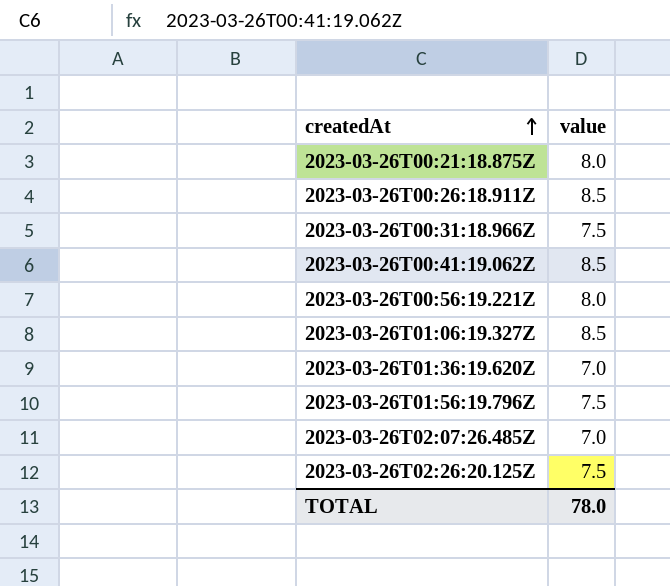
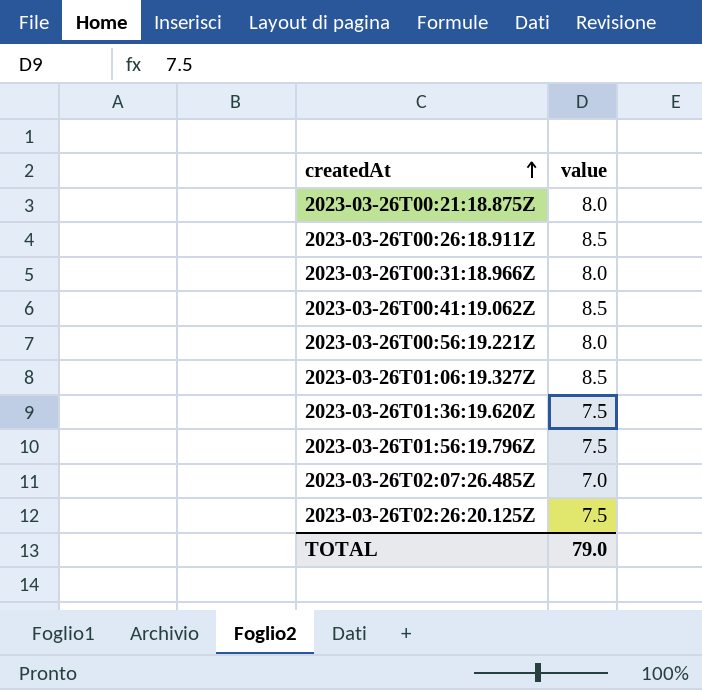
2023-03-26T00:31:18.966Z | value: 7.5 -> 8.0
2023-03-26T01:36:19.620Z | value: 7.0 -> 7.5
TOTAL | value: 78.0 -> 79.0

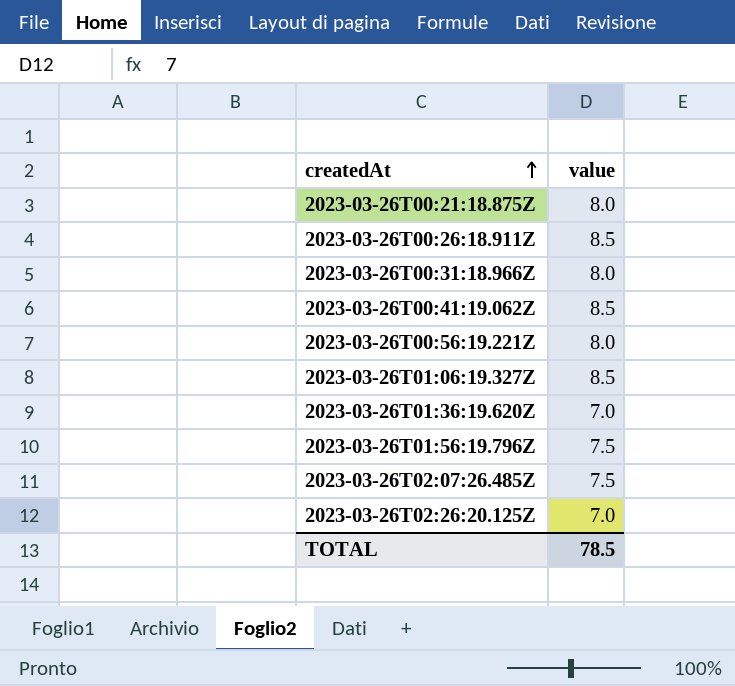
2023-03-26T01:36:19.620Z | value: 7.5 -> 7.0
2023-03-26T02:07:26.485Z | value: 7.0 -> 7.5
2023-03-26T02:26:20.125Z | value: 7.5 -> 7.0
TOTAL | value: 79.0 -> 78.5

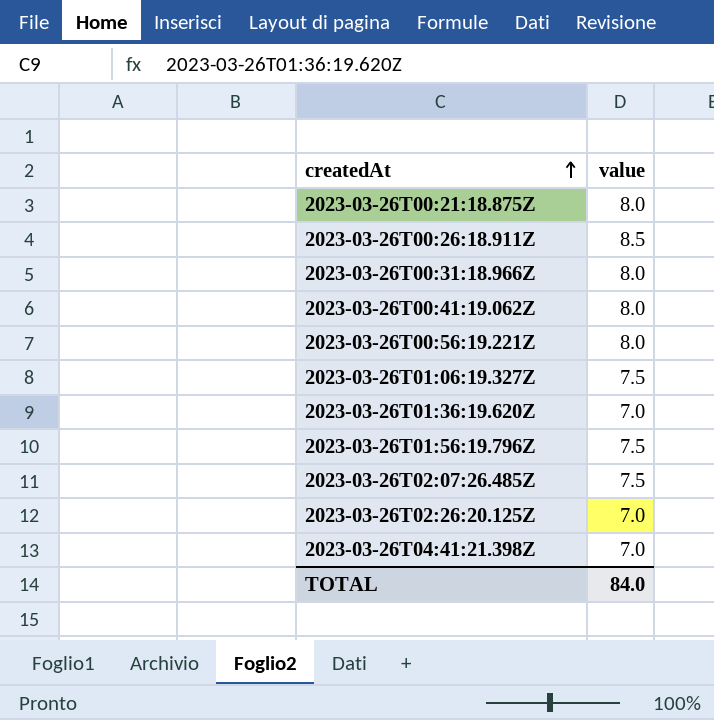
2023-03-26T00:41:19.062Z | value: 8.5 -> 8.0
2023-03-26T01:06:19.327Z | value: 8.5 -> 7.5
row 2023-03-26T04:41:21.398Z: none -> 7.0
TOTAL | value: 78.5 -> 84.0

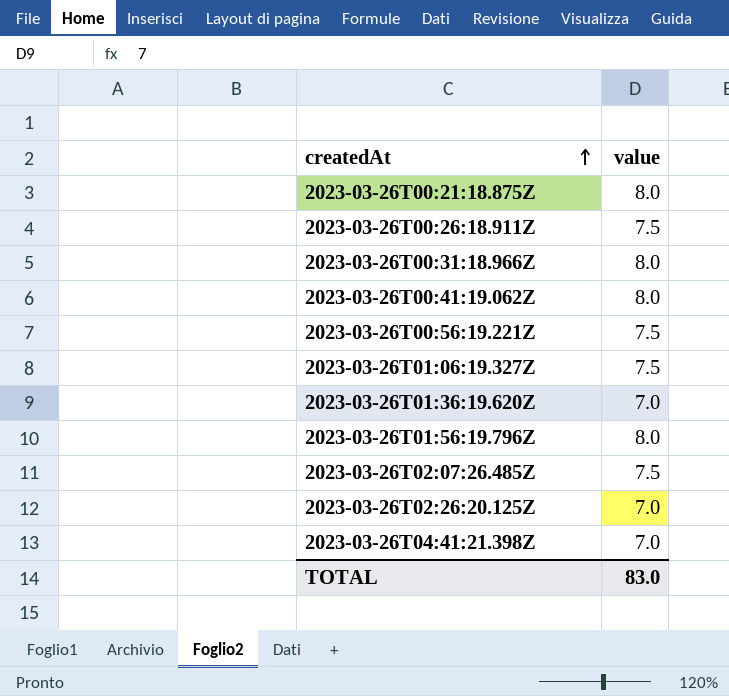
2023-03-26T00:26:18.911Z | value: 8.5 -> 7.5
2023-03-26T00:56:19.221Z | value: 8.0 -> 7.5
2023-03-26T01:56:19.796Z | value: 7.5 -> 8.0
TOTAL | value: 84.0 -> 83.0

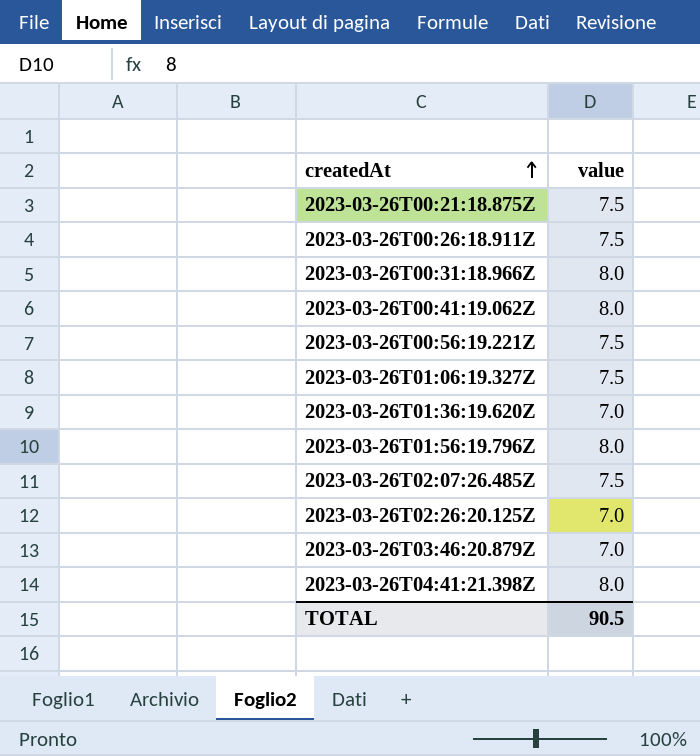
2023-03-26T00:21:18.875Z | value: 8.0 -> 7.5
row 2023-03-26T03:46:20.879Z: none -> 7.0
2023-03-26T04:41:21.398Z | value: 7.0 -> 8.0
TOTAL | value: 83.0 -> 90.5

